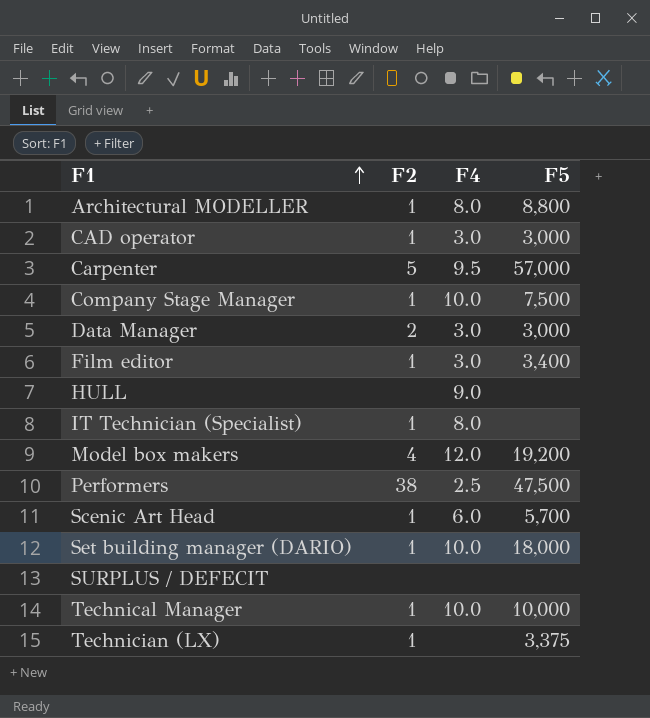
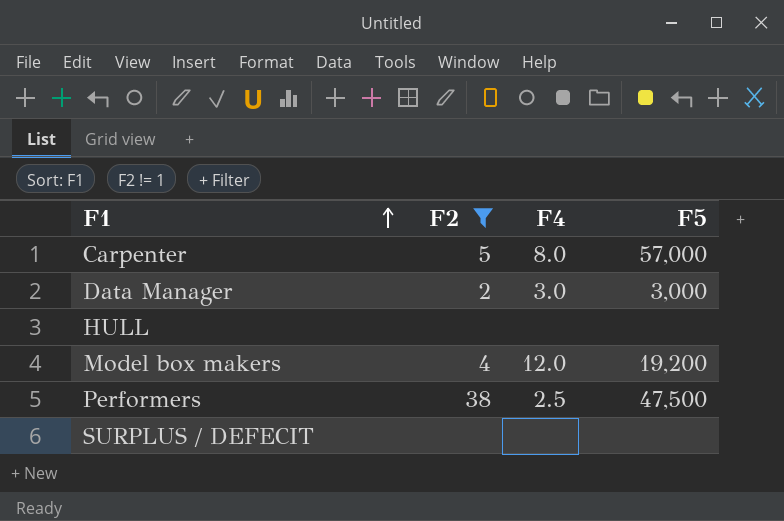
filter: none -> F2 != 1
Carpenter | F4: 9.5 -> 8.0
HULL | F4: 9.0 -> none

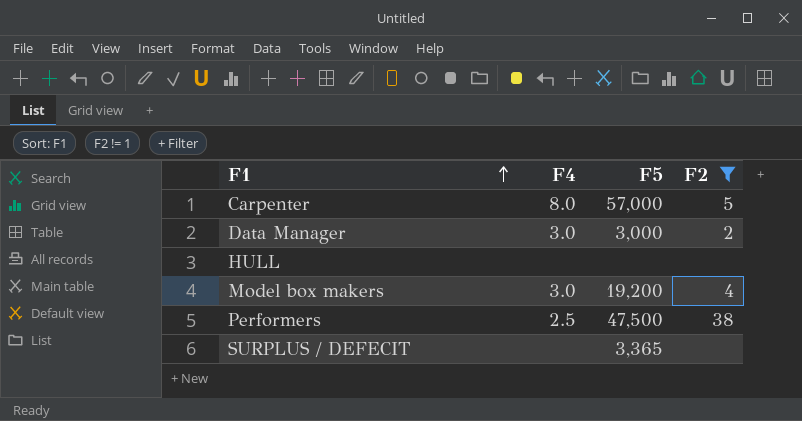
column F2 | position: 2 -> 4
Model box makers | F4: 12.0 -> 3.0
SURPLUS / DEFECIT | F5: none -> 3,365

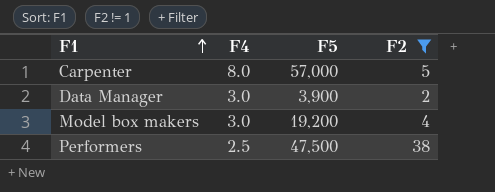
row HULL: none | none | none -> none
row SURPLUS / DEFECIT: none | 3,365 | none -> none
Data Manager | F5: 3,000 -> 3,900

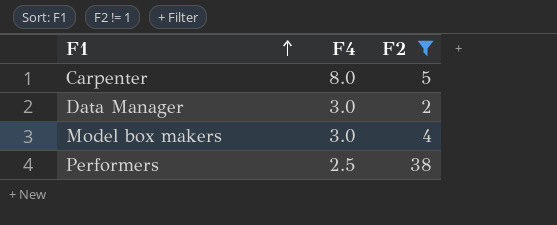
column F5 | position: 3 -> none

